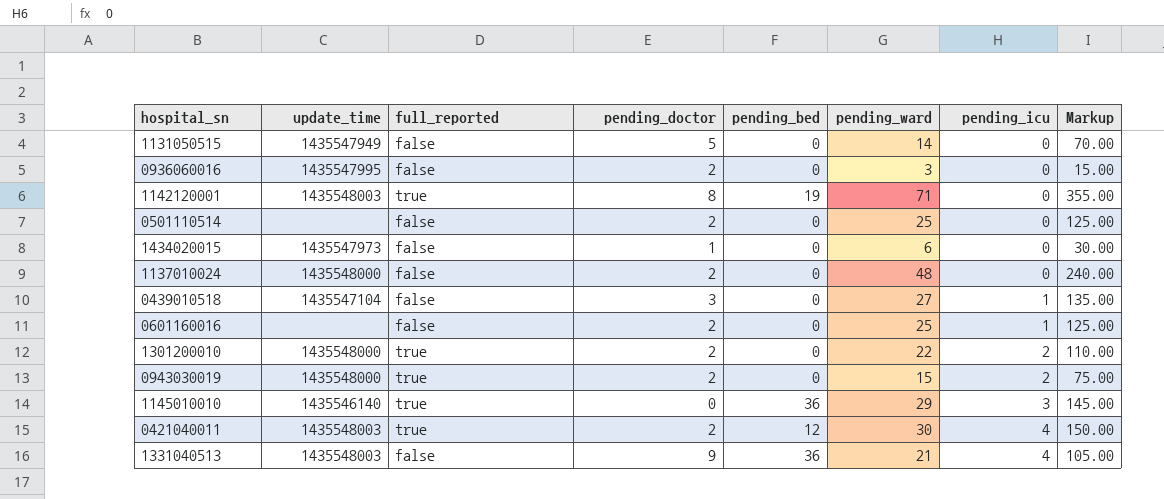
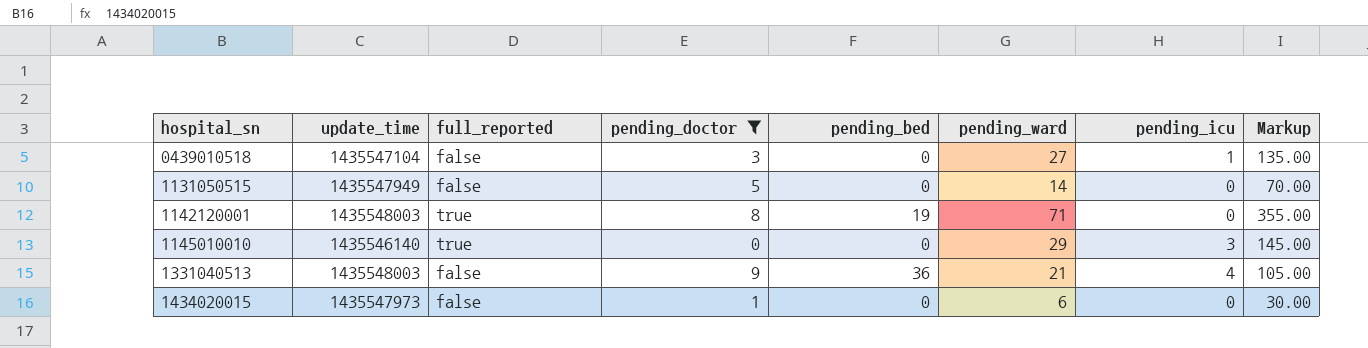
filter: none -> pending_doctor != 2
row order: pending_icu ascending -> hospital_sn ascending
1145010010 | pending_bed: 36 -> 0

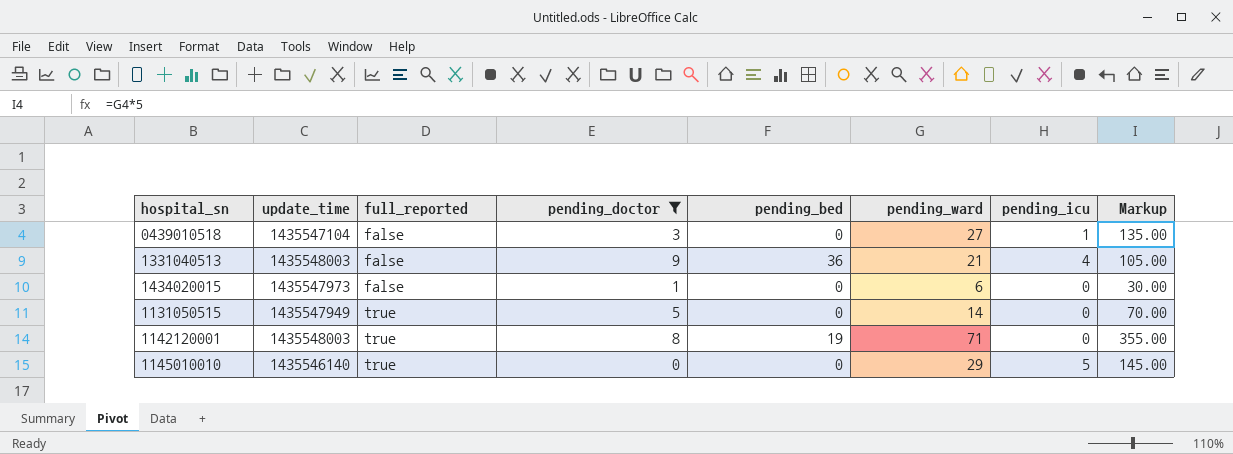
row order: hospital_sn ascending -> full_reported ascending
1131050515 | full_reported: false -> true
1145010010 | pending_icu: 3 -> 5

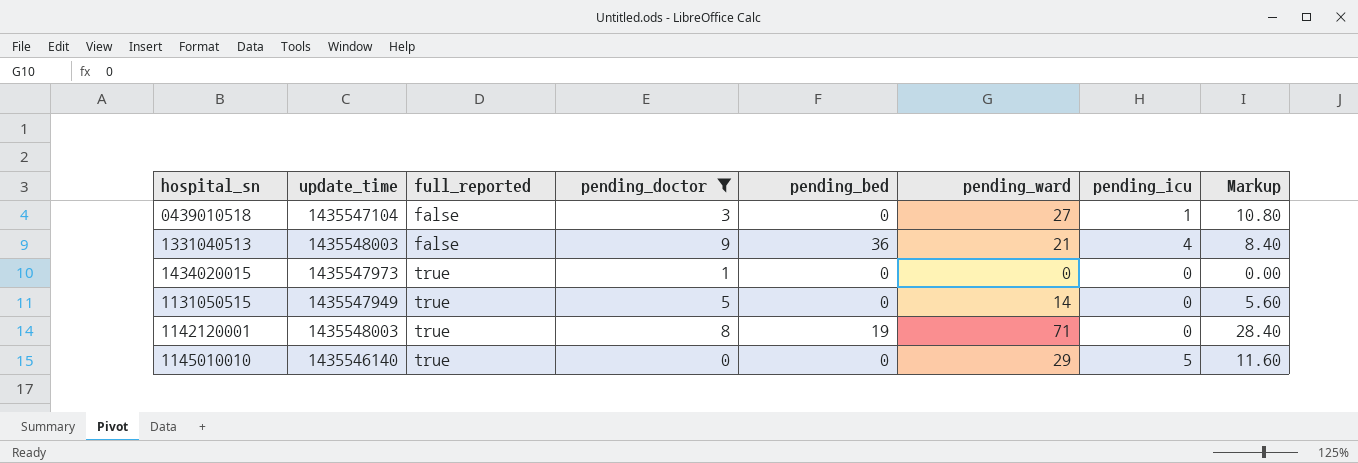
column Markup | formula: [pending_ward] * 5 -> [pending_ward] * 0.4
1434020015 | full_reported: false -> true
1434020015 | pending_ward: 6 -> 0

